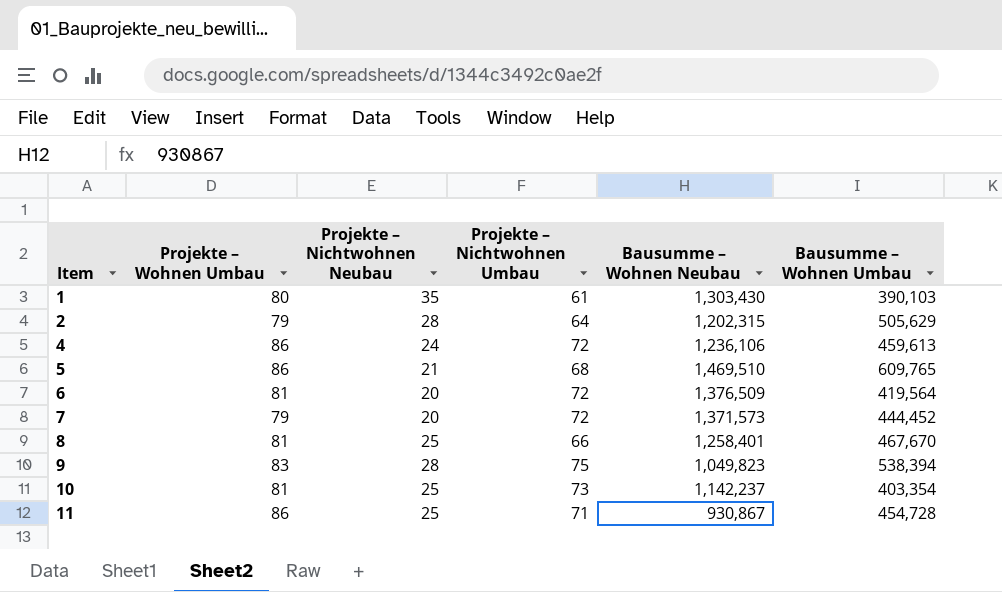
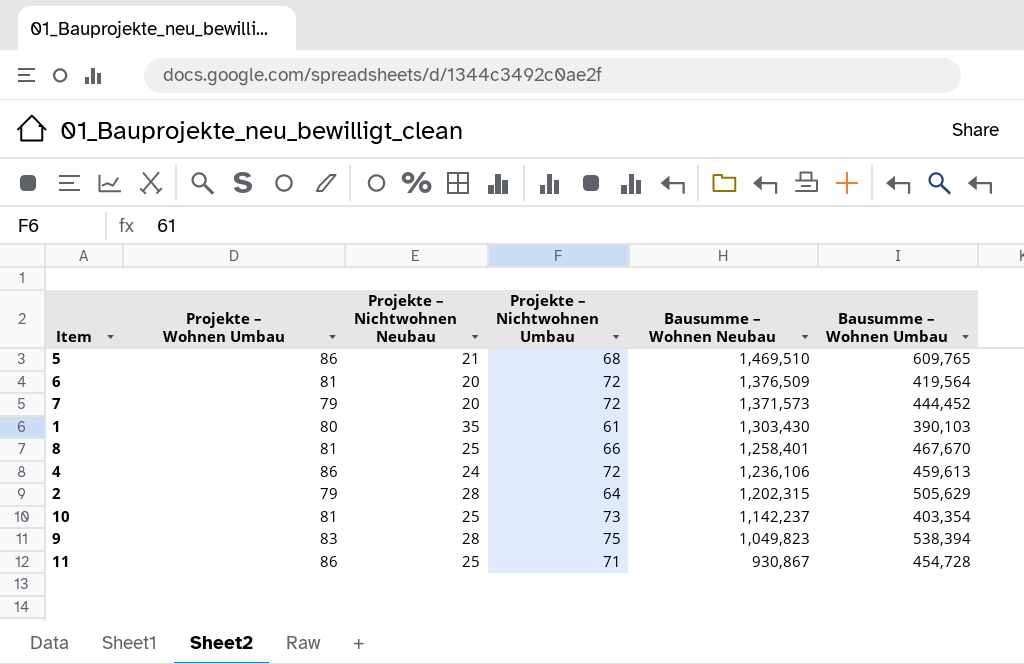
row order: Item ascending -> Bausumme – Wohnen Neubau descending

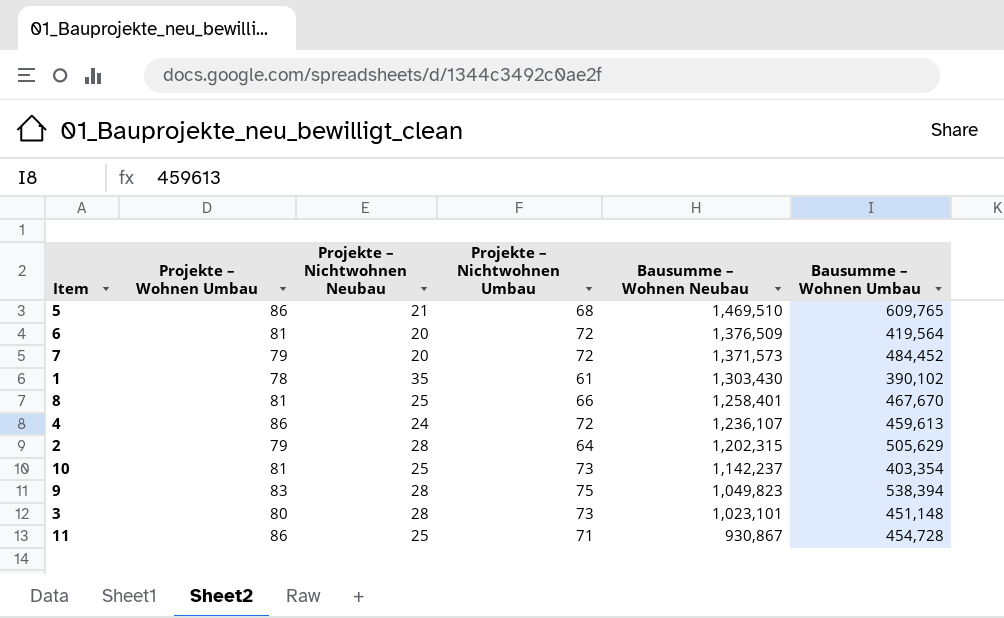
7 | Bausumme – Wohnen Umbau: 444,452 -> 484,452
1 | Projekte – Wohnen Umbau: 80 -> 78
1 | Bausumme – Wohnen Umbau: 390,103 -> 390,102
4 | Bausumme – Wohnen Neubau: 1,236,106 -> 1,236,107
row 3: none -> 80 | 28 | 73 | 1,023,101 | 451,148

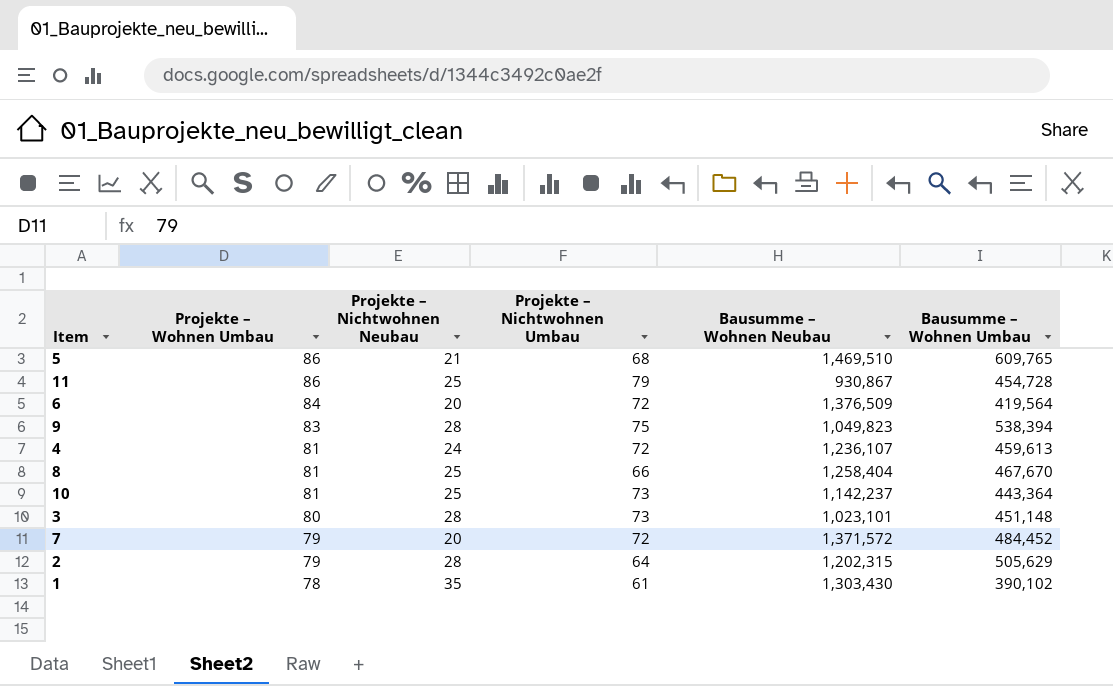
row order: Bausumme – Wohnen Neubau descending -> Projekte – Wohnen Umbau descending
11 | Projekte – Nichtwohnen Umbau: 71 -> 79
6 | Projekte – Wohnen Umbau: 81 -> 84
4 | Projekte – Wohnen Umbau: 86 -> 81
8 | Bausumme – Wohnen Neubau: 1,258,401 -> 1,258,404
10 | Bausumme – Wohnen Umbau: 403,354 -> 443,364
7 | Bausumme – Wohnen Neubau: 1,371,573 -> 1,371,572

